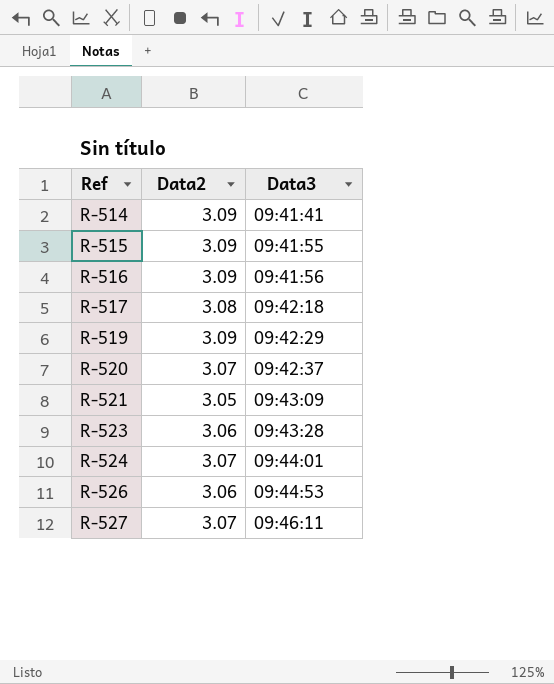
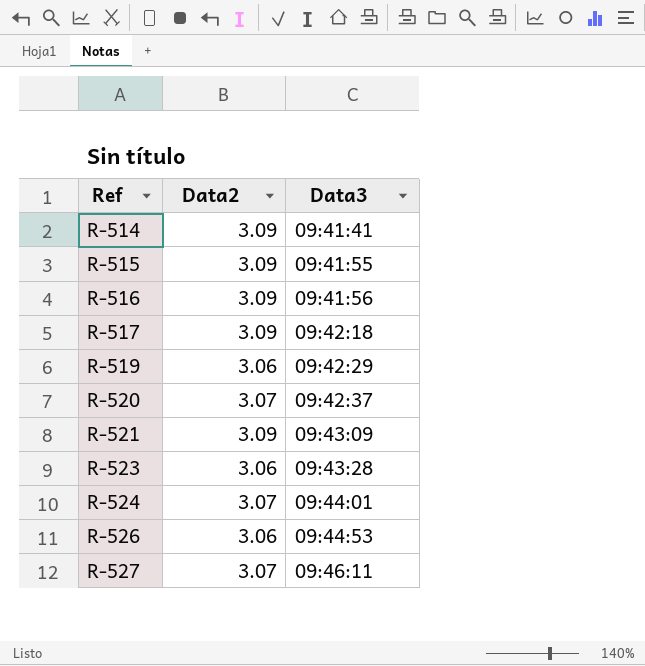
R-517 | Data2: 3.08 -> 3.09
R-519 | Data2: 3.09 -> 3.06
R-521 | Data2: 3.05 -> 3.09

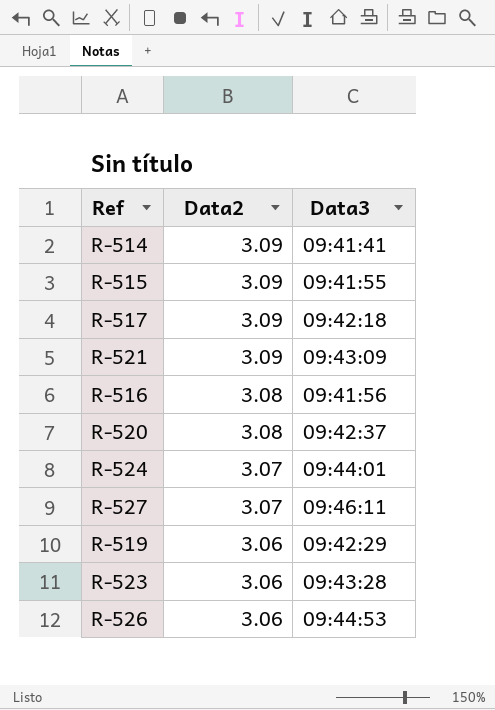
row order: Ref ascending -> Data2 descending
R-516 | Data2: 3.09 -> 3.08
R-520 | Data2: 3.07 -> 3.08

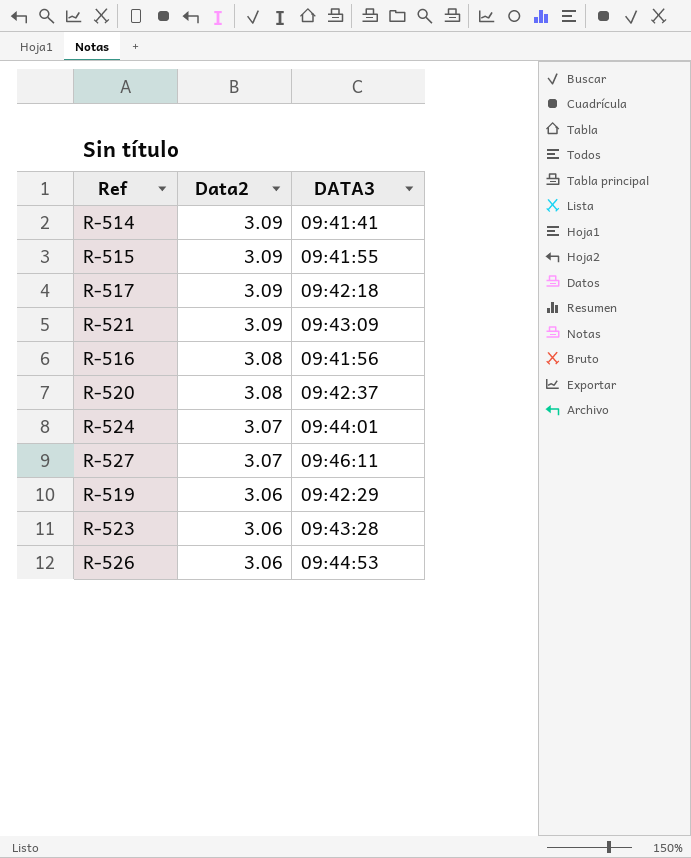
column name: Data3 -> DATA3

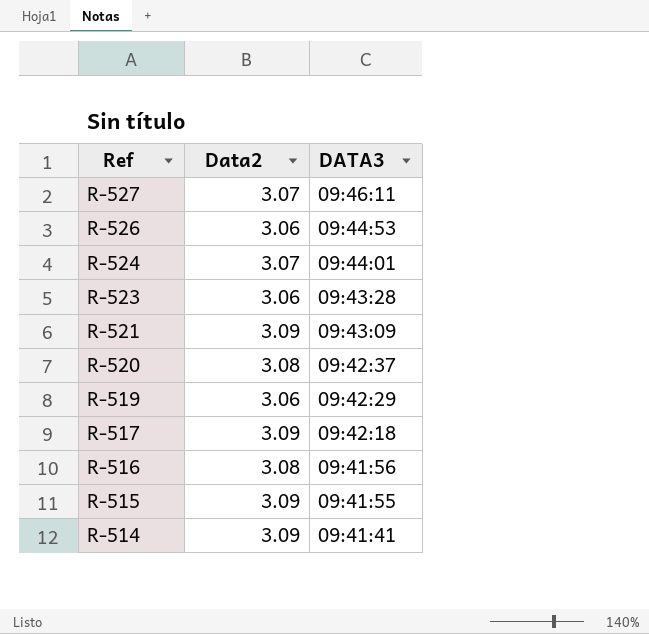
row order: Data2 descending -> Ref descending

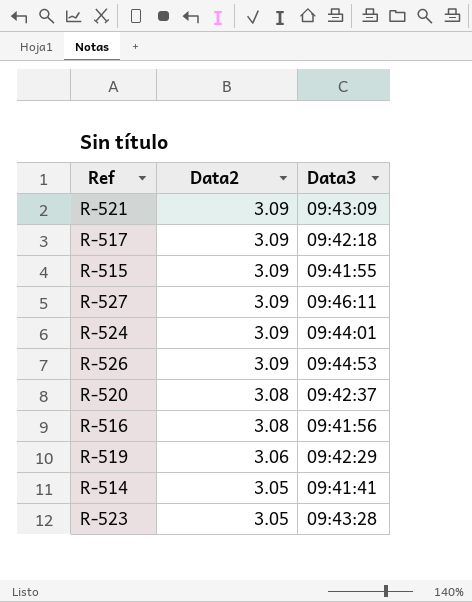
row order: Ref descending -> Data2 descending
column name: DATA3 -> Data3
R-527 | Data2: 3.07 -> 3.09
R-524 | Data2: 3.07 -> 3.09
R-526 | Data2: 3.06 -> 3.09
R-514 | Data2: 3.09 -> 3.05
R-523 | Data2: 3.06 -> 3.05

